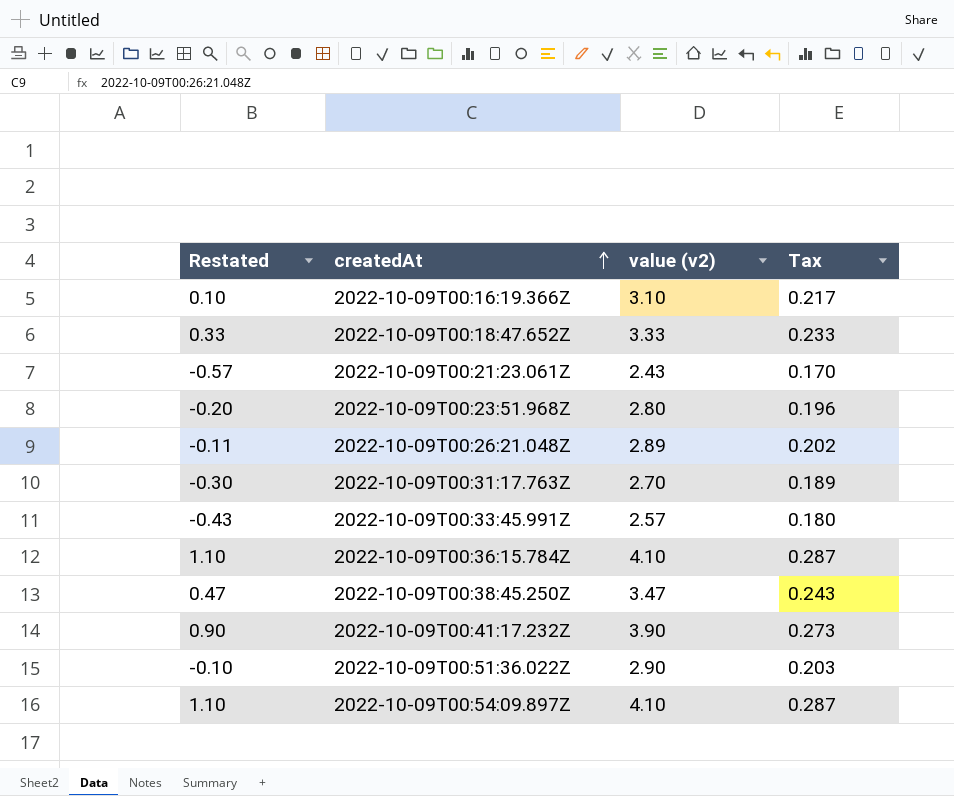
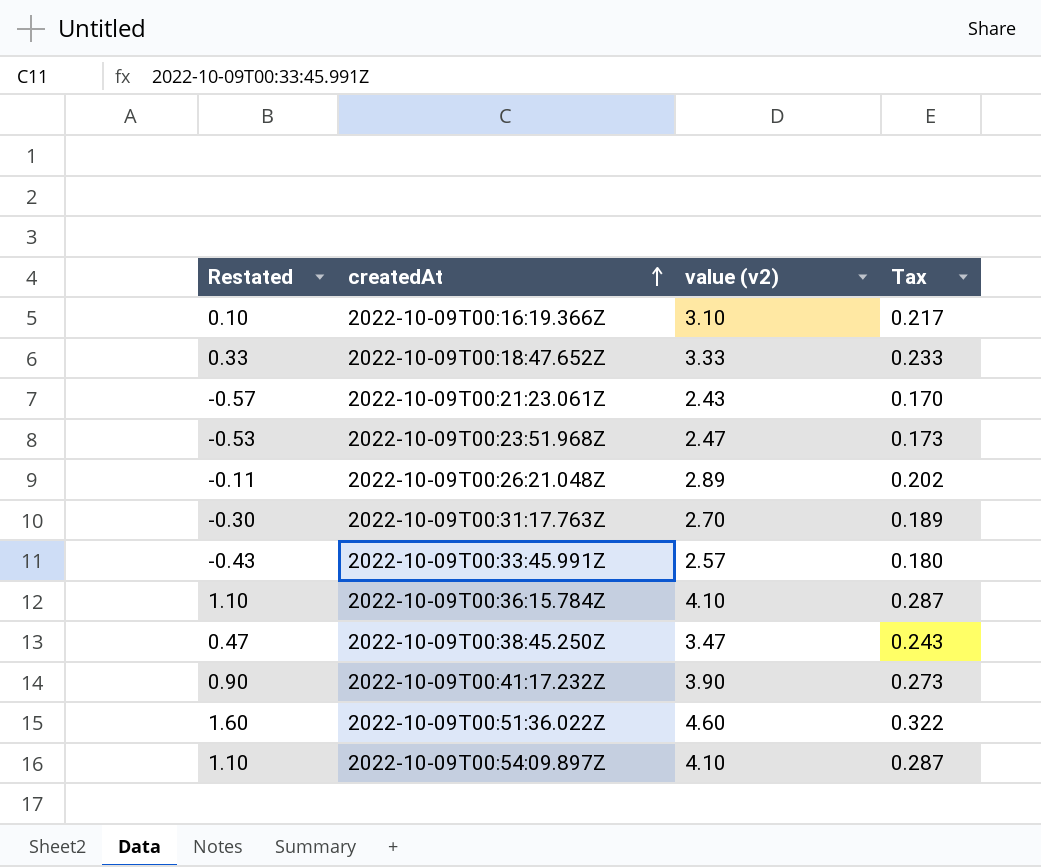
2022-10-09T00:23:51.968Z | Restated: -0.20 -> -0.53
2022-10-09T00:23:51.968Z | value (v2): 2.80 -> 2.47
2022-10-09T00:23:51.968Z | Tax: 0.196 -> 0.173
2022-10-09T00:51:36.022Z | Restated: -0.10 -> 1.60
2022-10-09T00:51:36.022Z | value (v2): 2.90 -> 4.60
2022-10-09T00:51:36.022Z | Tax: 0.203 -> 0.322

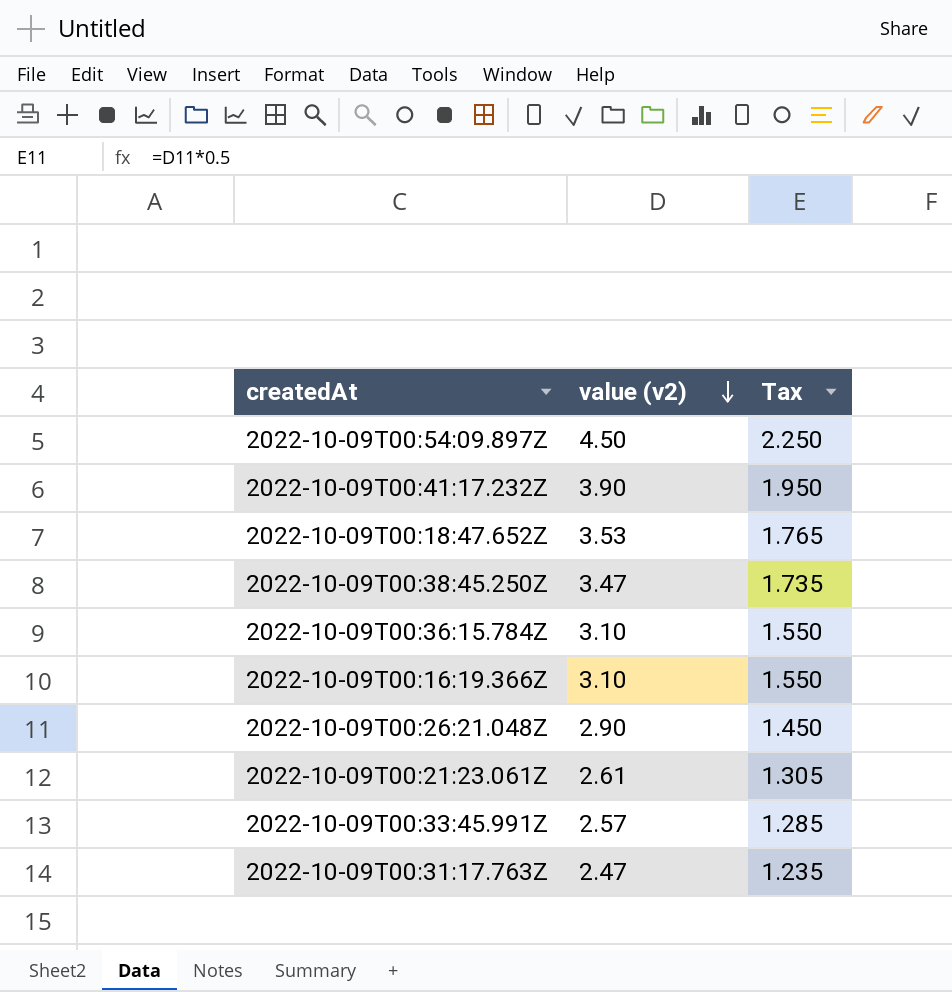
row order: createdAt ascending -> value (v2) descending
column Restated | formula: [value (v2)] - 3 -> none
column Tax | formula: [value (v2)] * 0.07 -> [value (v2)] * 0.5
row 2022-10-09T00:23:51.968Z: -0.53 | 2.47 | 0.173 -> none
row 2022-10-09T00:51:36.022Z: 1.60 | 4.60 | 0.322 -> none
2022-10-09T00:54:09.897Z | value (v2): 4.10 -> 4.50
2022-10-09T00:18:47.652Z | value (v2): 3.33 -> 3.53
2022-10-09T00:36:15.784Z | value (v2): 4.10 -> 3.10
2022-10-09T00:26:21.048Z | value (v2): 2.89 -> 2.90
2022-10-09T00:21:23.061Z | value (v2): 2.43 -> 2.61
2022-10-09T00:31:17.763Z | value (v2): 2.70 -> 2.47

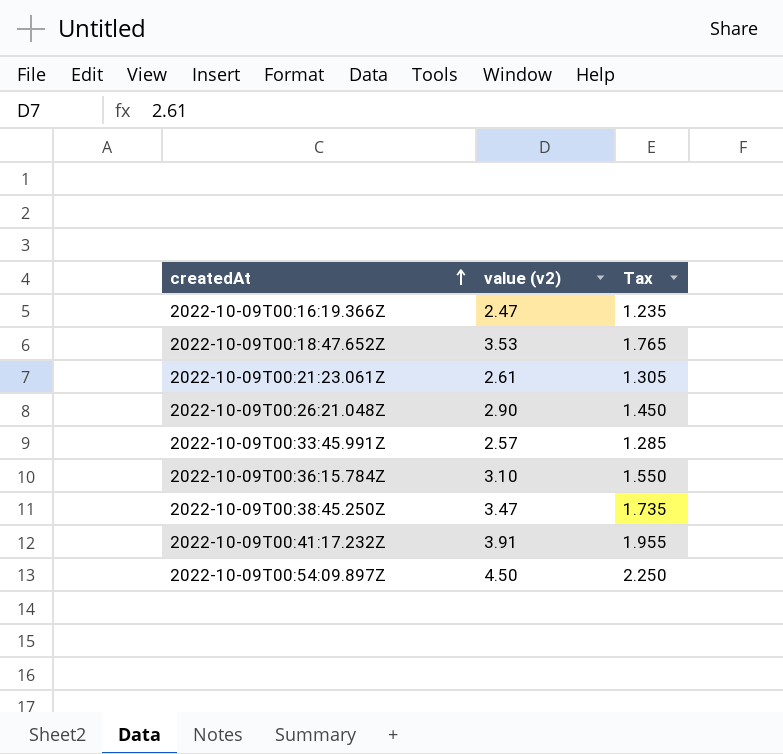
row order: value (v2) descending -> createdAt ascending
row 2022-10-09T00:31:17.763Z: 2.47 | 1.235 -> none
2022-10-09T00:16:19.366Z | value (v2): 3.10 -> 2.47
2022-10-09T00:16:19.366Z | Tax: 1.550 -> 1.235
2022-10-09T00:41:17.232Z | value (v2): 3.90 -> 3.91
2022-10-09T00:41:17.232Z | Tax: 1.950 -> 1.955

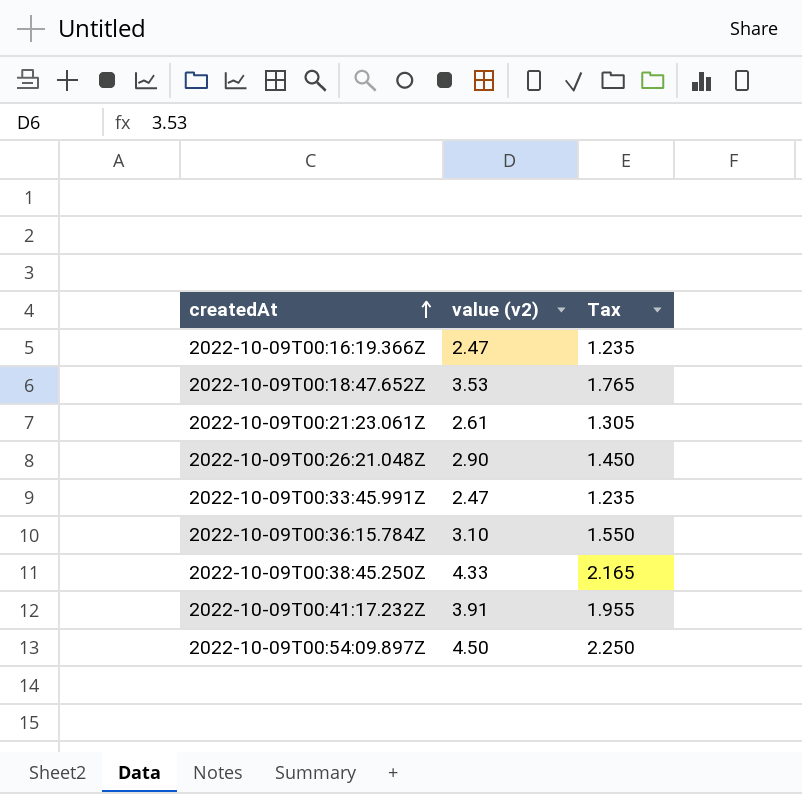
2022-10-09T00:33:45.991Z | value (v2): 2.57 -> 2.47
2022-10-09T00:33:45.991Z | Tax: 1.285 -> 1.235
2022-10-09T00:38:45.250Z | value (v2): 3.47 -> 4.33
2022-10-09T00:38:45.250Z | Tax: 1.735 -> 2.165

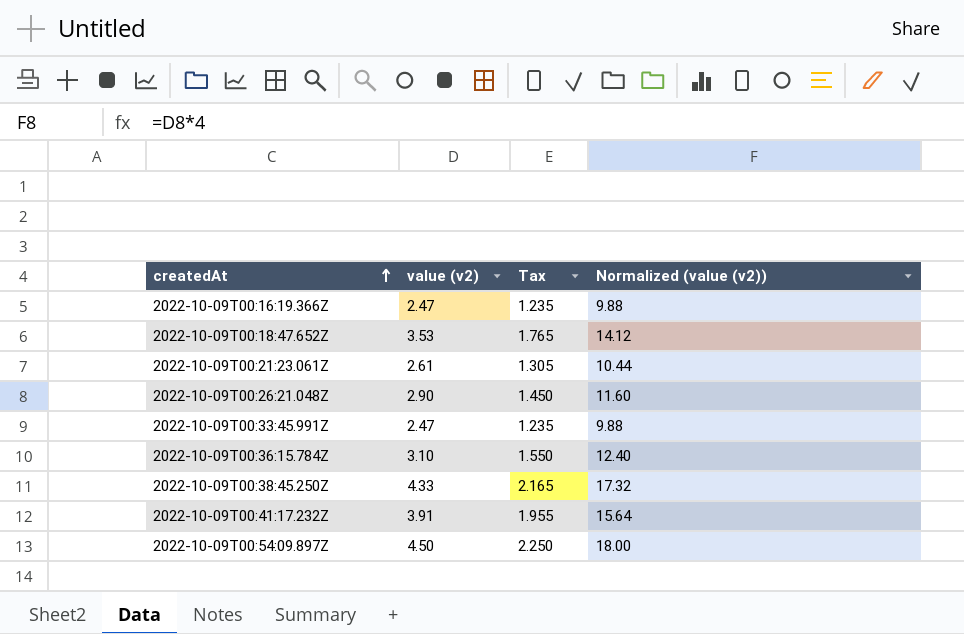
column Normalized (value (v2)) | formula: none -> [value (v2)] * 4

